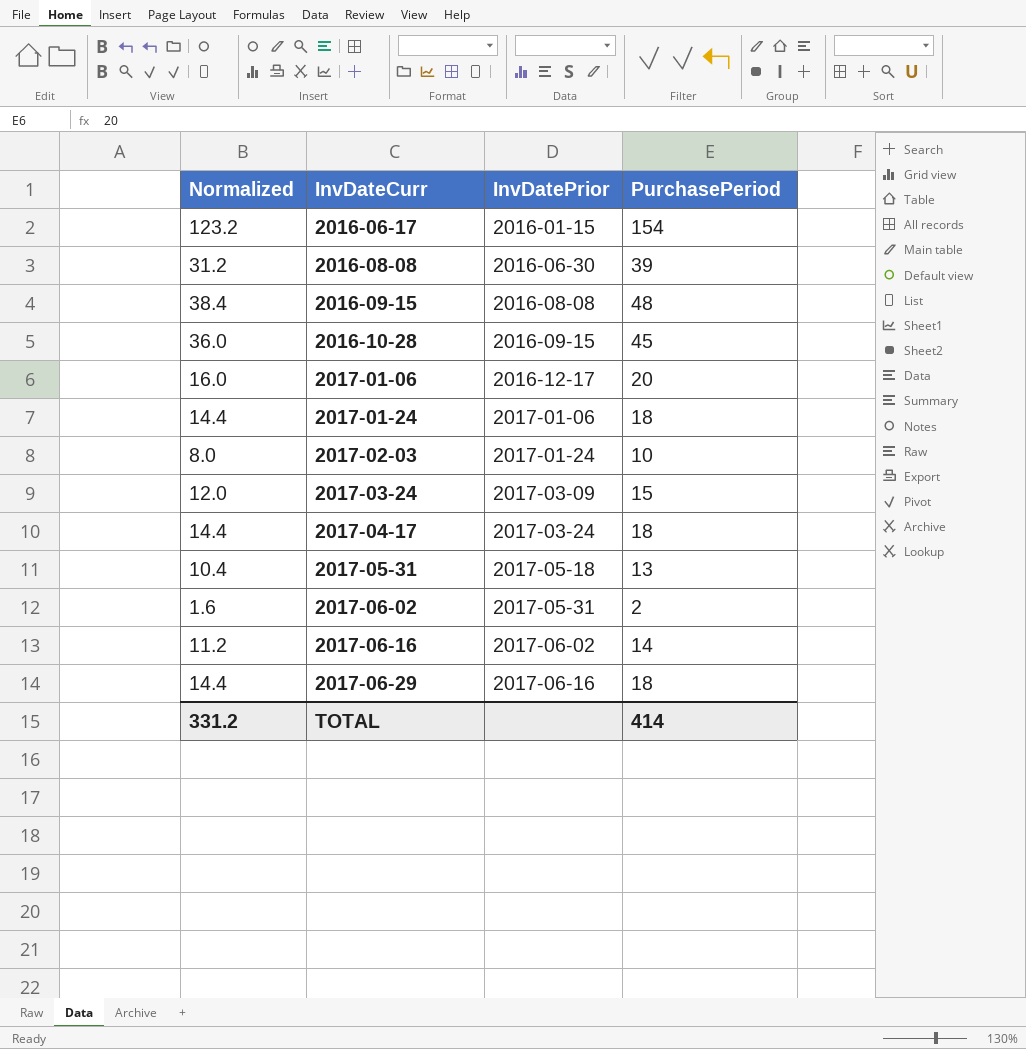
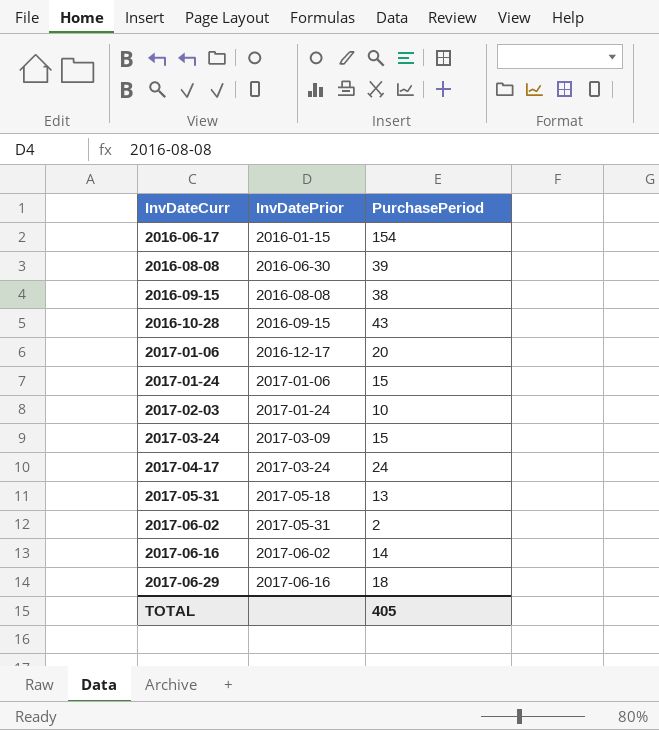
column Normalized | formula: [PurchasePeriod] * 0.8 -> none
2016-09-15 | PurchasePeriod: 48 -> 38
2016-10-28 | PurchasePeriod: 45 -> 43
2017-01-24 | PurchasePeriod: 18 -> 15
2017-04-17 | PurchasePeriod: 18 -> 24
TOTAL | PurchasePeriod: 414 -> 405

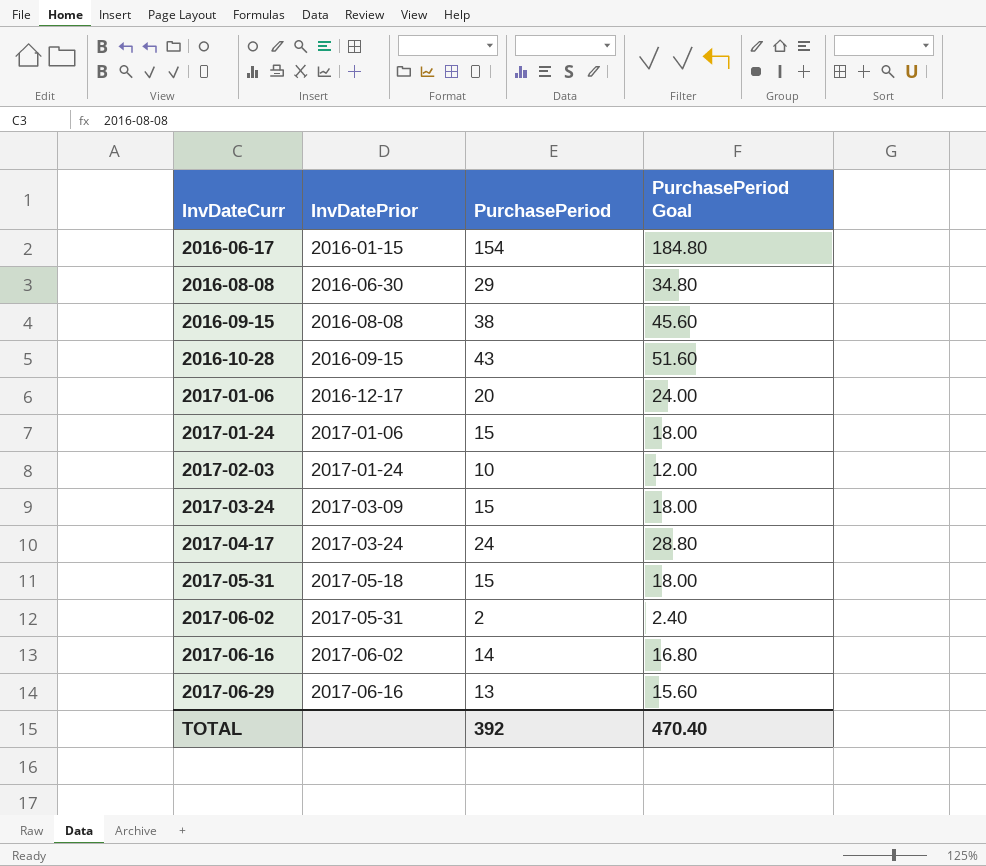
column PurchasePeriod Goal | formula: none -> [PurchasePeriod] * 1.2
2016-08-08 | PurchasePeriod: 39 -> 29
2017-05-31 | PurchasePeriod: 13 -> 15
2017-06-29 | PurchasePeriod: 18 -> 13
TOTAL | PurchasePeriod: 405 -> 392

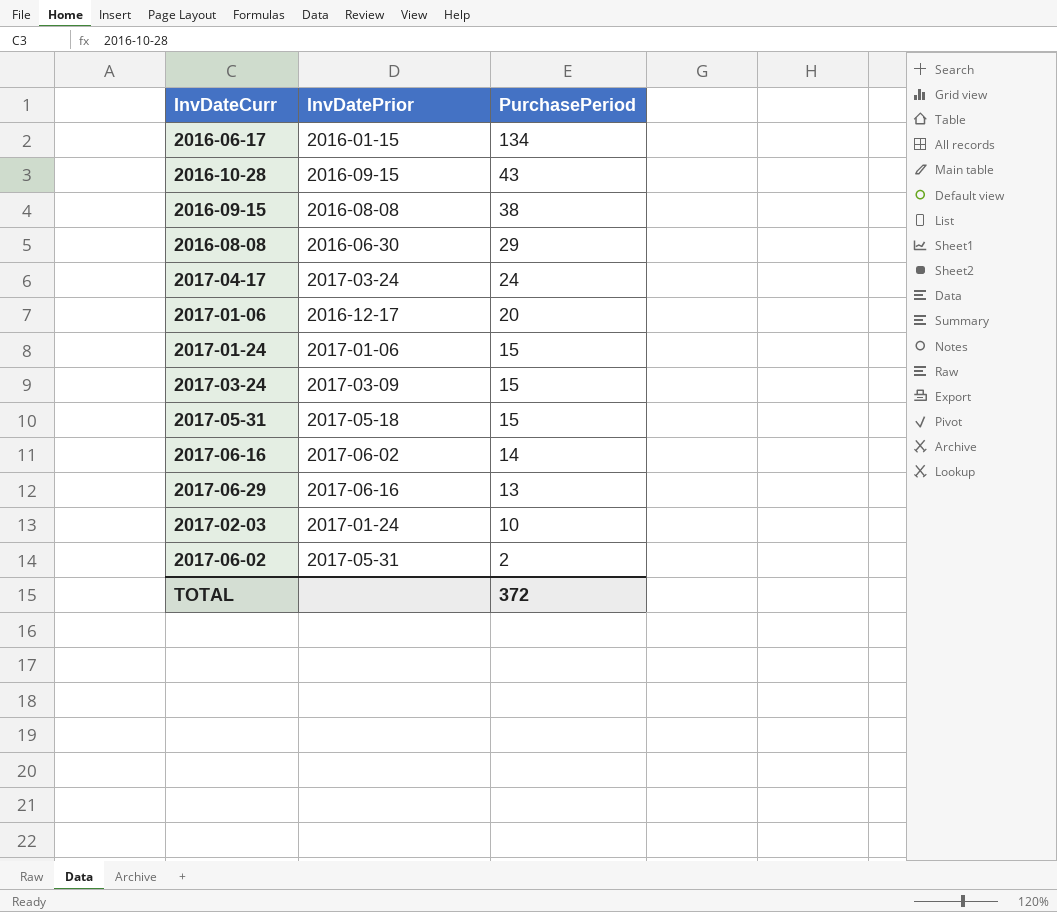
row order: InvDateCurr ascending -> PurchasePeriod descending
column PurchasePeriod Goal | formula: [PurchasePeriod] * 1.2 -> none
2016-06-17 | PurchasePeriod: 154 -> 134
TOTAL | PurchasePeriod: 392 -> 372

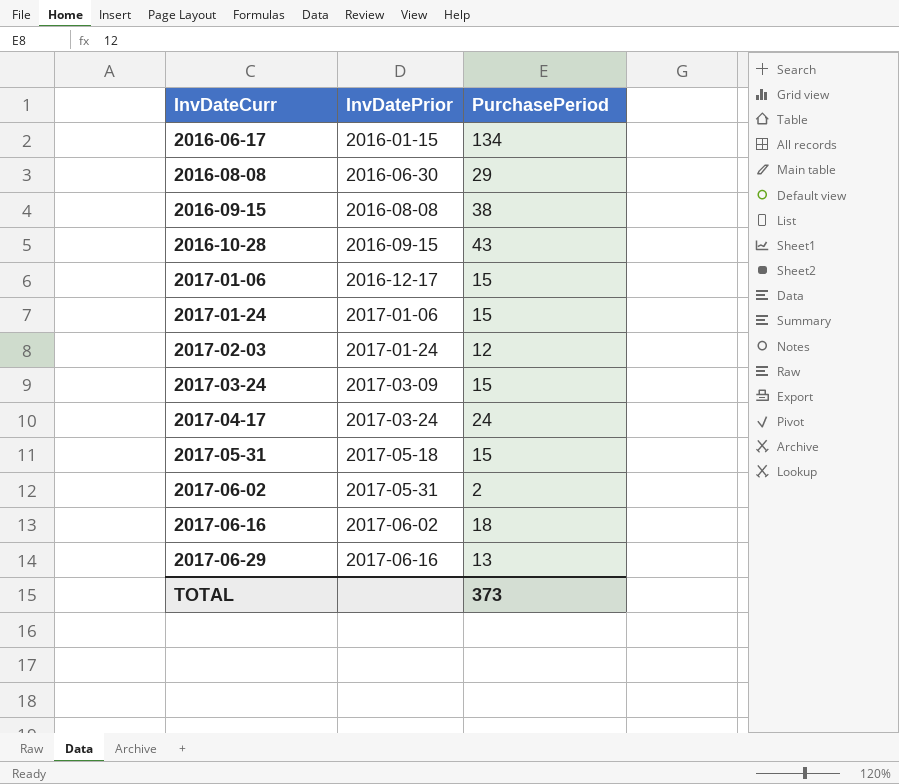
row order: PurchasePeriod descending -> InvDateCurr ascending
2017-01-06 | PurchasePeriod: 20 -> 15
2017-02-03 | PurchasePeriod: 10 -> 12
2017-06-16 | PurchasePeriod: 14 -> 18
TOTAL | PurchasePeriod: 372 -> 373

